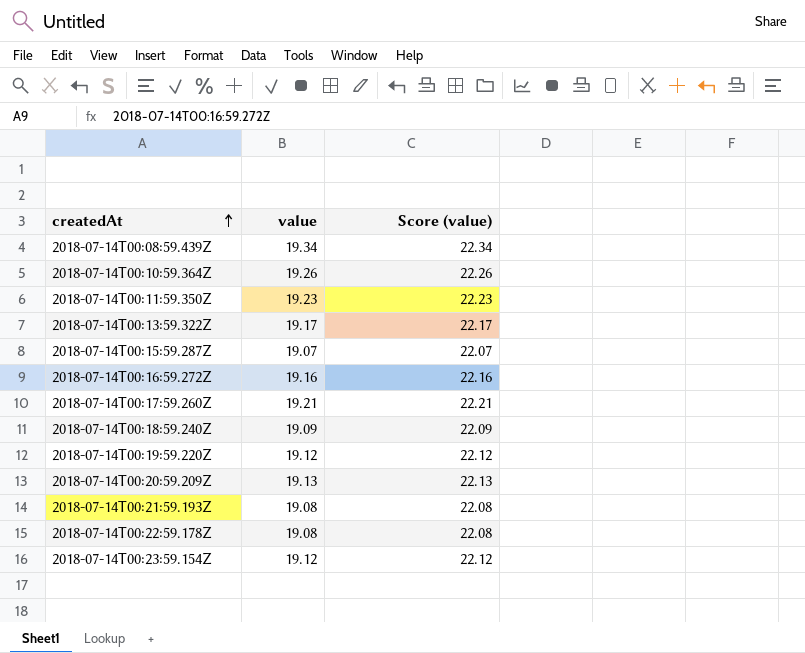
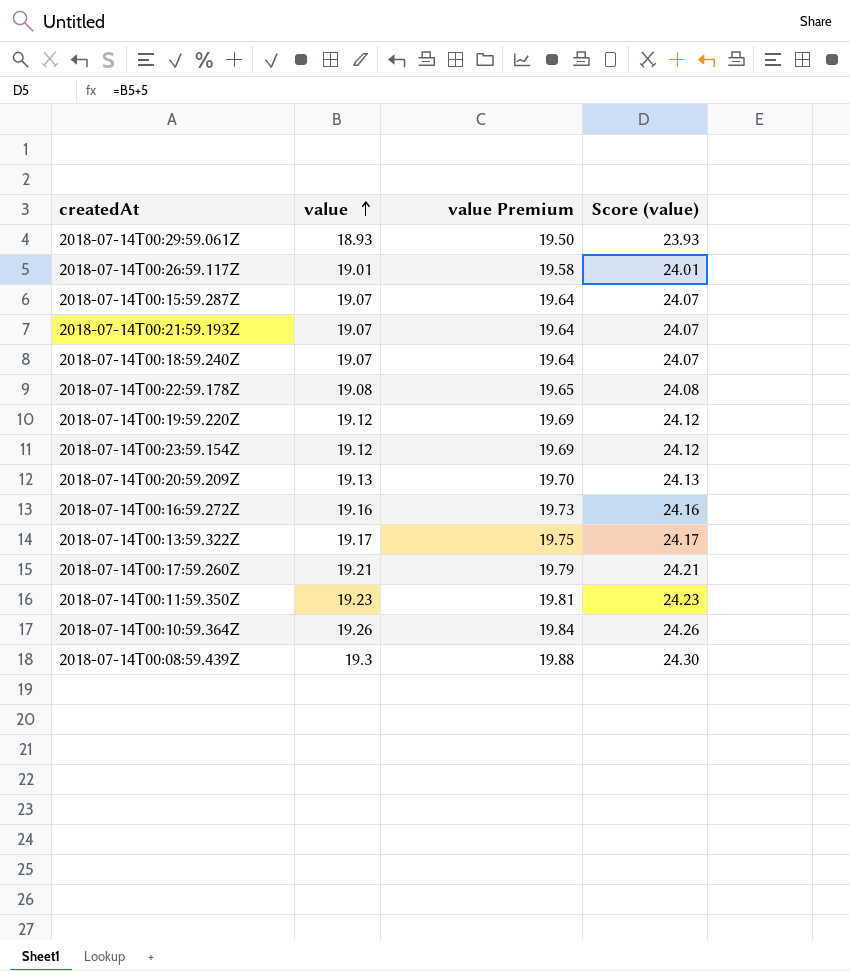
row order: createdAt ascending -> value ascending
column value Premium | formula: none -> [value] * 1.03
column Score (value) | formula: [value] + 3 -> [value] + 5
row 2018-07-14T00:29:59.061Z: none -> 18.93 | 19.50 | 23.93
row 2018-07-14T00:26:59.117Z: none -> 19.01 | 19.58 | 24.01
2018-07-14T00:21:59.193Z | value: 19.08 -> 19.07
2018-07-14T00:18:59.240Z | value: 19.09 -> 19.07
2018-07-14T00:08:59.439Z | value: 19.34 -> 19.3

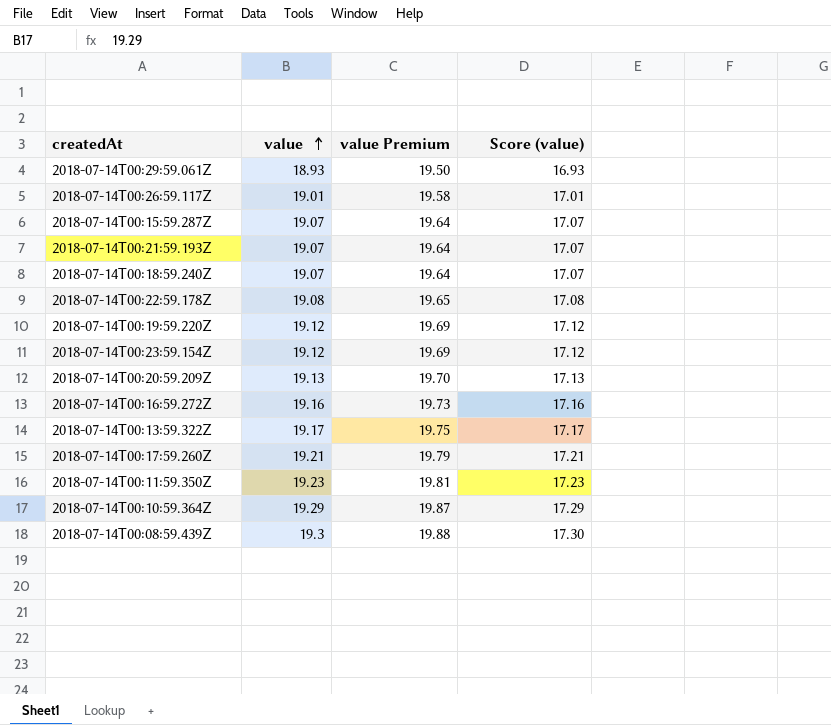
column Score (value) | formula: [value] + 5 -> [value] - 2
2018-07-14T00:10:59.364Z | value: 19.26 -> 19.29
2018-07-14T00:10:59.364Z | value Premium: 19.84 -> 19.87

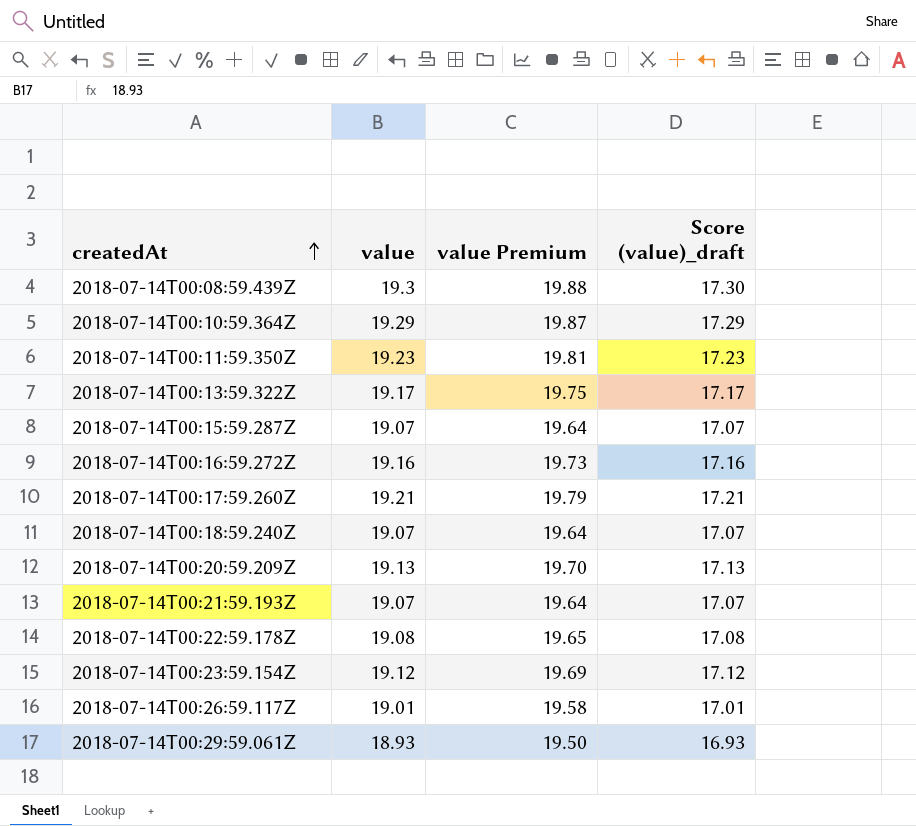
row order: value ascending -> createdAt ascending
column name: Score (value) -> Score (value)_draft
row 2018-07-14T00:19:59.220Z: 19.12 | 19.69 | 17.12 -> none

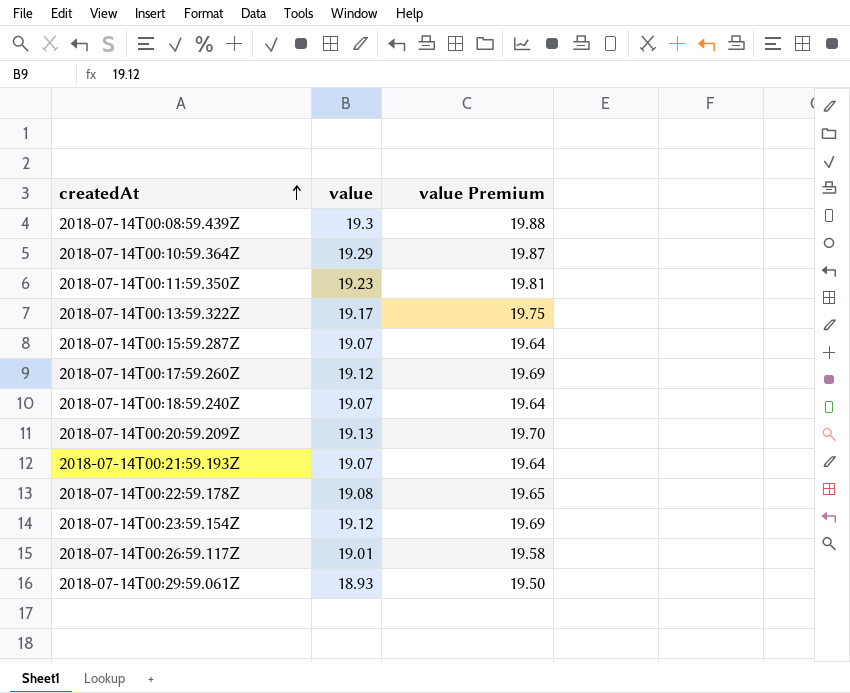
column Score (value)_draft | formula: [value] - 2 -> none
row 2018-07-14T00:16:59.272Z: 19.16 | 19.73 | 17.16 -> none
2018-07-14T00:17:59.260Z | value: 19.21 -> 19.12
2018-07-14T00:17:59.260Z | value Premium: 19.79 -> 19.69

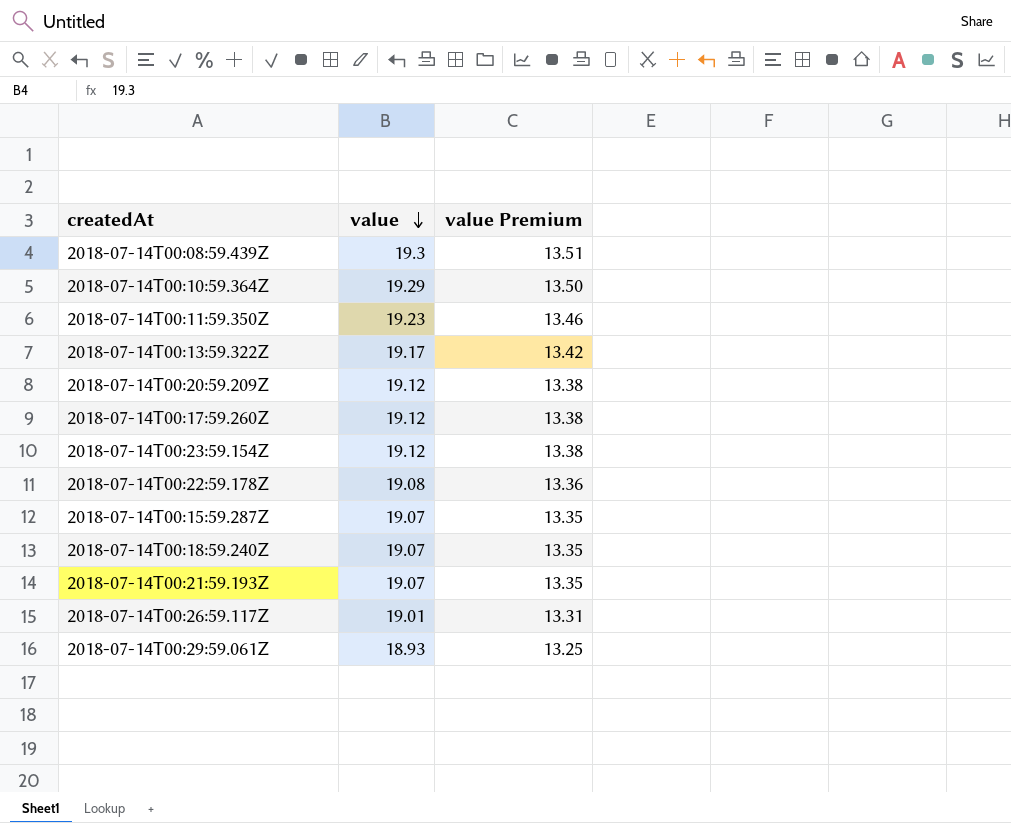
row order: createdAt ascending -> value descending
column value Premium | formula: [value] * 1.03 -> [value] * 0.7
2018-07-14T00:20:59.209Z | value: 19.13 -> 19.12

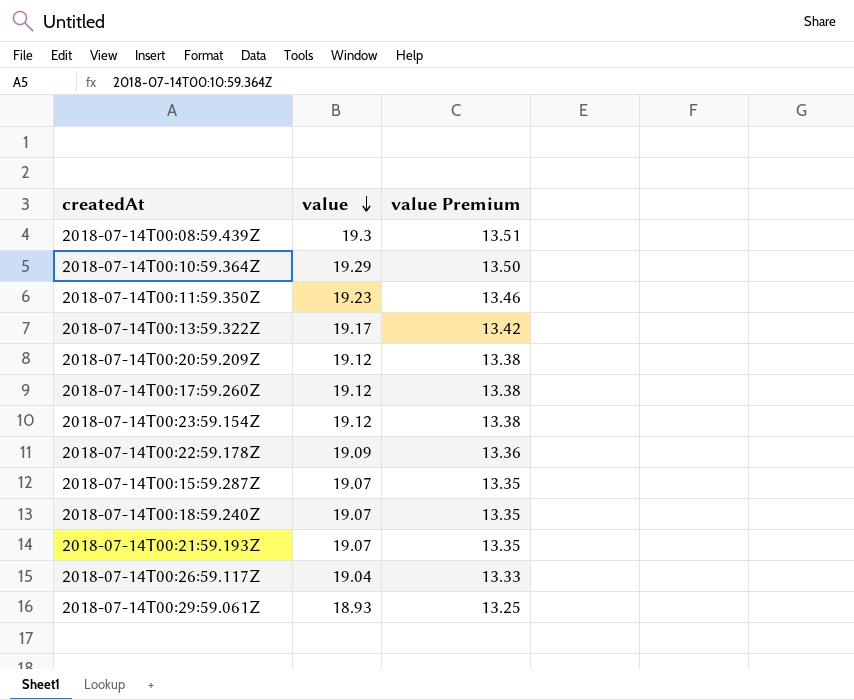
2018-07-14T00:22:59.178Z | value: 19.08 -> 19.09
2018-07-14T00:26:59.117Z | value: 19.01 -> 19.04
2018-07-14T00:26:59.117Z | value Premium: 13.31 -> 13.33

